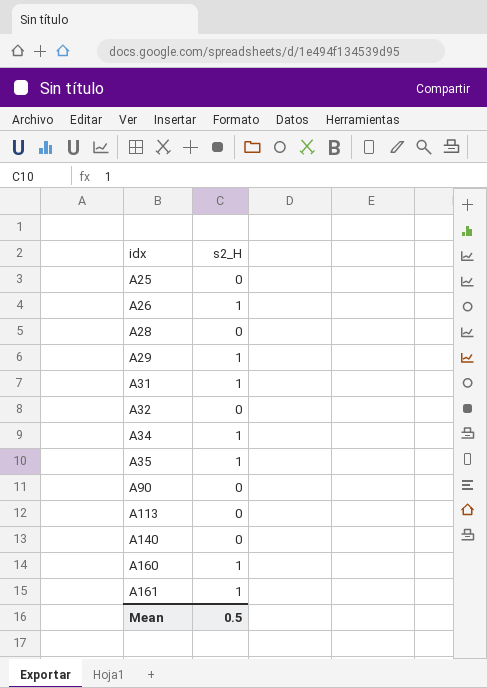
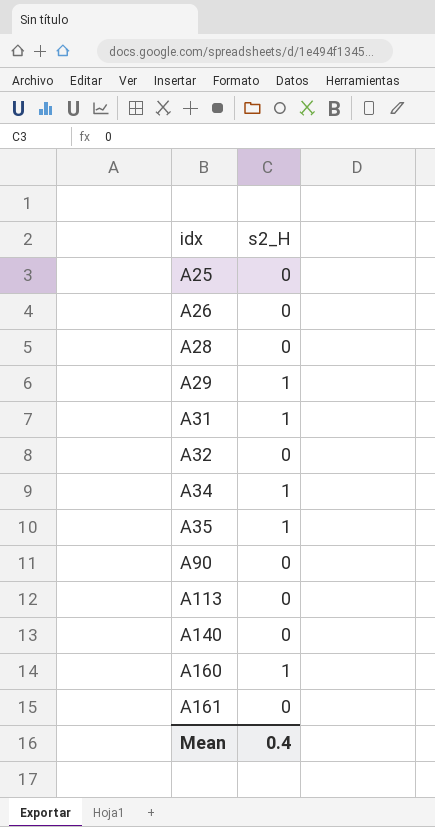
A26 | s2_H: 1 -> 0
A161 | s2_H: 1 -> 0
Mean | s2_H: 0.5 -> 0.4

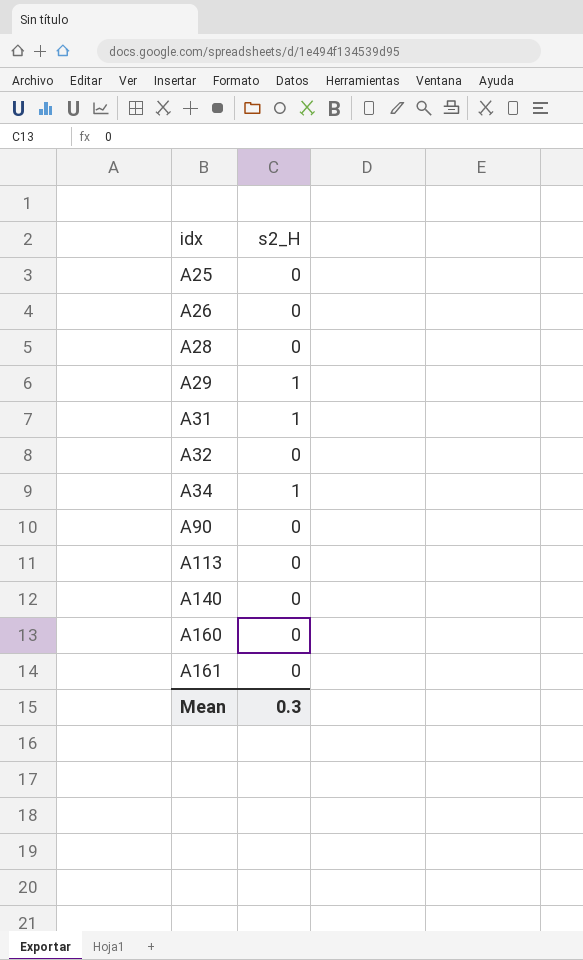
row A35: 1 -> none
A160 | s2_H: 1 -> 0
Mean | s2_H: 0.4 -> 0.3

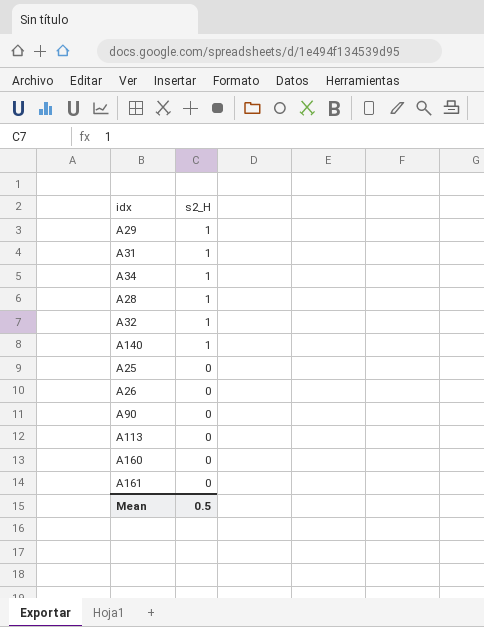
row order: idx ascending -> s2_H descending
A28 | s2_H: 0 -> 1
A32 | s2_H: 0 -> 1
A140 | s2_H: 0 -> 1
Mean | s2_H: 0.3 -> 0.5

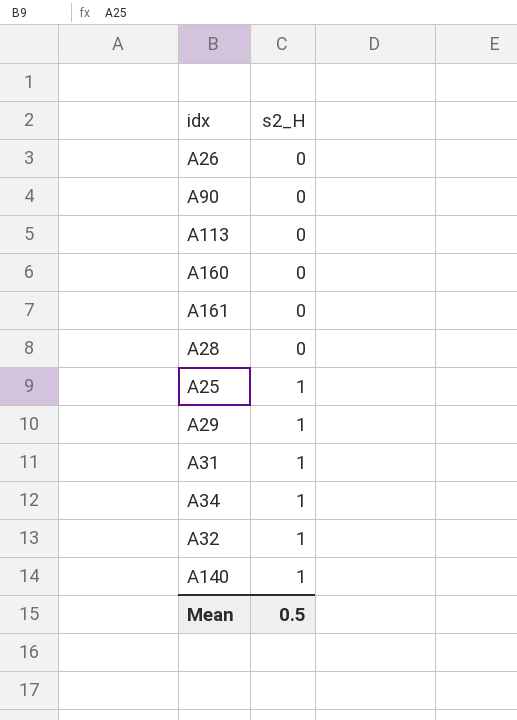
row order: s2_H descending -> s2_H ascending
A28 | s2_H: 1 -> 0
A25 | s2_H: 0 -> 1

